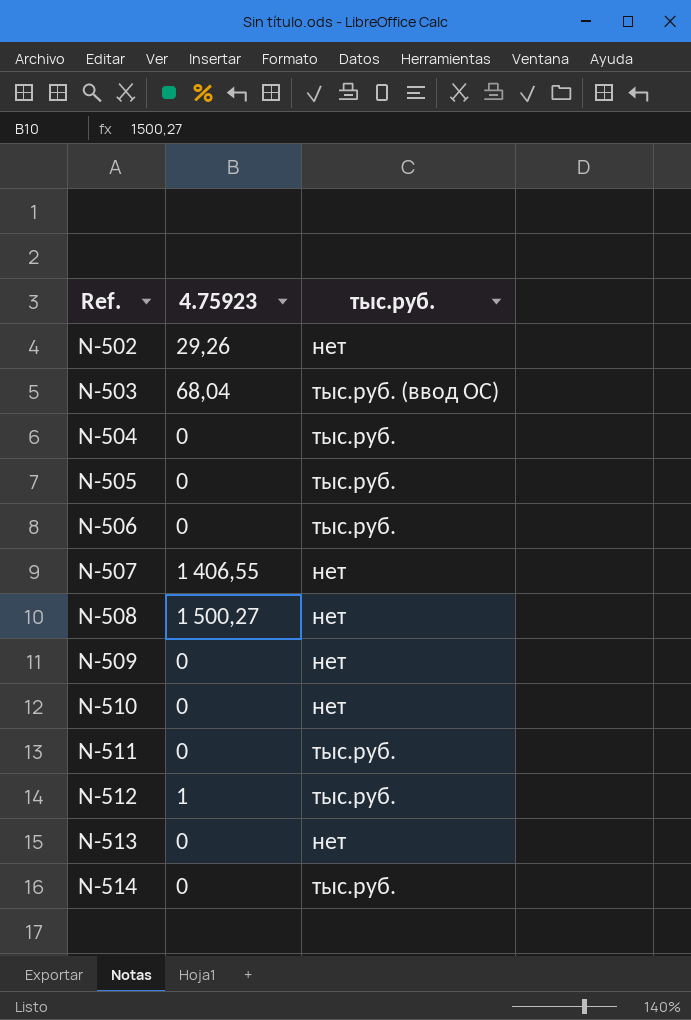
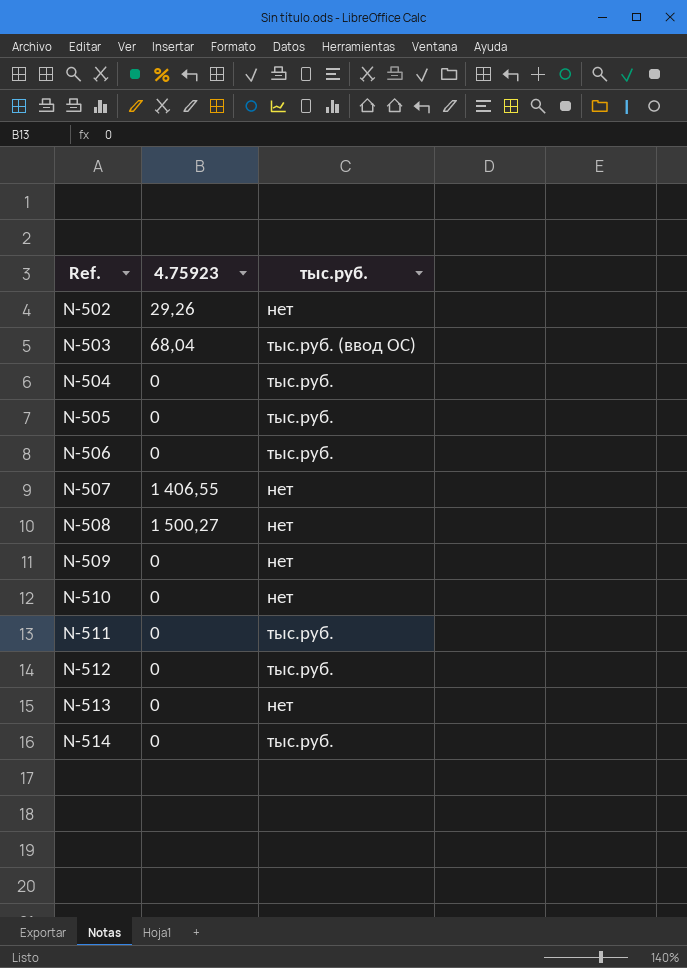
N-512 | 4.75923: 1 -> 0

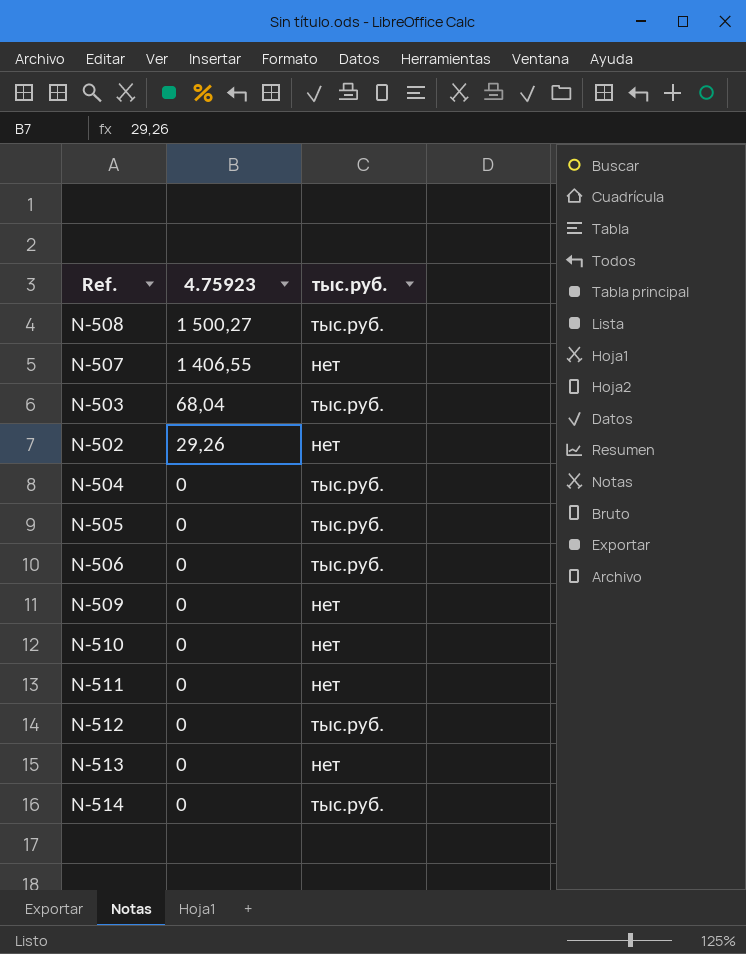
row order: Ref. ascending -> 4.75923 descending
N-508 | тыс.руб.: нет -> тыс.руб.
N-503 | тыс.руб.: тыс.руб. (ввод ОС) -> тыс.руб.
N-511 | тыс.руб.: тыс.руб. -> нет

